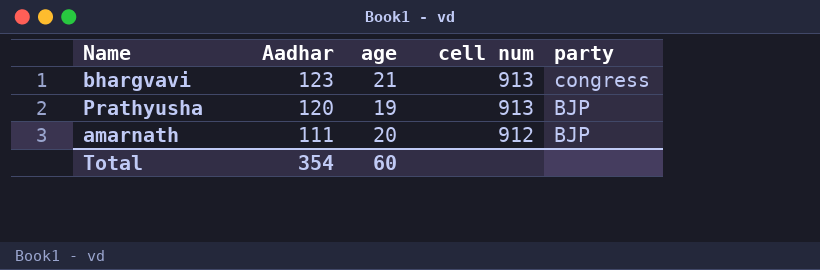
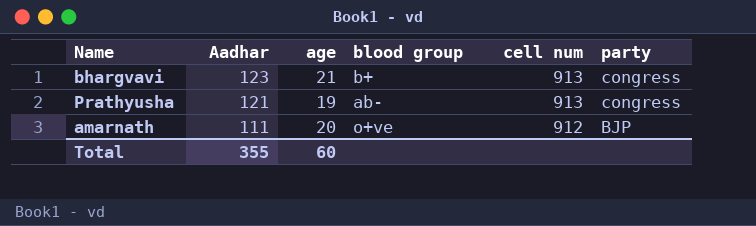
column blood group | position: none -> 4
Prathyusha | Aadhar: 120 -> 121
Prathyusha | party: BJP -> congress
Total | Aadhar: 354 -> 355

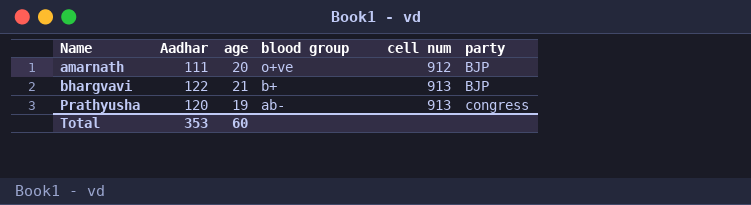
row order: Aadhar descending -> Name ascending
bhargvavi | Aadhar: 123 -> 122
bhargvavi | party: congress -> BJP
Prathyusha | Aadhar: 121 -> 120
Total | Aadhar: 355 -> 353

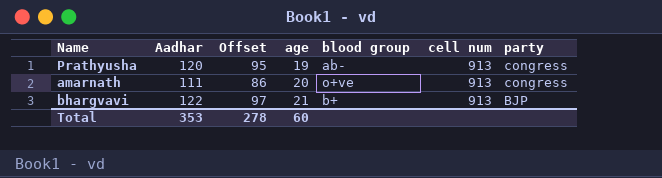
row order: Name ascending -> age ascending
column Offset | formula: none -> [Aadhar] - 25
amarnath | cell num: 912 -> 913
amarnath | party: BJP -> congress

